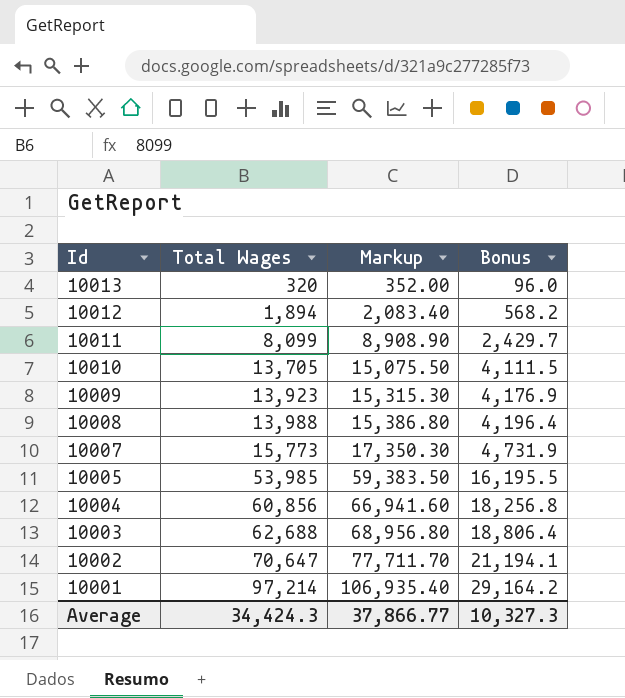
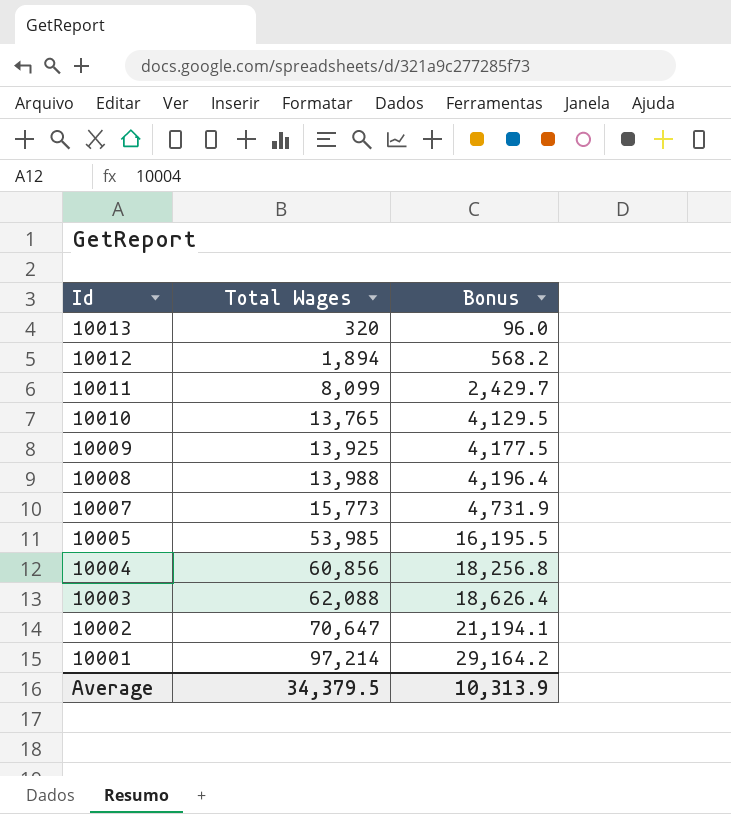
column Markup | formula: [Total Wages] * 1.1 -> none
10010 | Total Wages: 13,705 -> 13,765
10010 | Bonus: 4,111.5 -> 4,129.5
10009 | Total Wages: 13,923 -> 13,925
10009 | Bonus: 4,176.9 -> 4,177.5
10003 | Total Wages: 62,688 -> 62,088
10003 | Bonus: 18,806.4 -> 18,626.4
Average | Total Wages: 34,424.3 -> 34,379.5
Average | Bonus: 10,327.3 -> 10,313.9

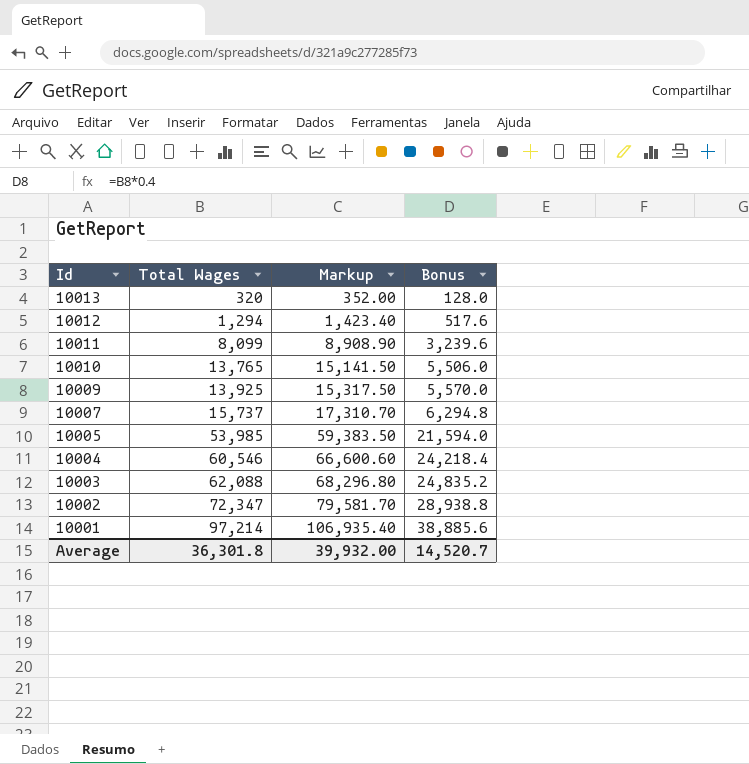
column Markup | formula: none -> [Total Wages] * 1.1
column Bonus | formula: [Total Wages] * 0.3 -> [Total Wages] * 0.4
row 10008: 13,988 | 4,196.4 -> none
10012 | Total Wages: 1,894 -> 1,294
10007 | Total Wages: 15,773 -> 15,737
10004 | Total Wages: 60,856 -> 60,546
10002 | Total Wages: 70,647 -> 72,347
Average | Total Wages: 34,379.5 -> 36,301.8
Average | Bonus: 10,313.9 -> 14,520.7

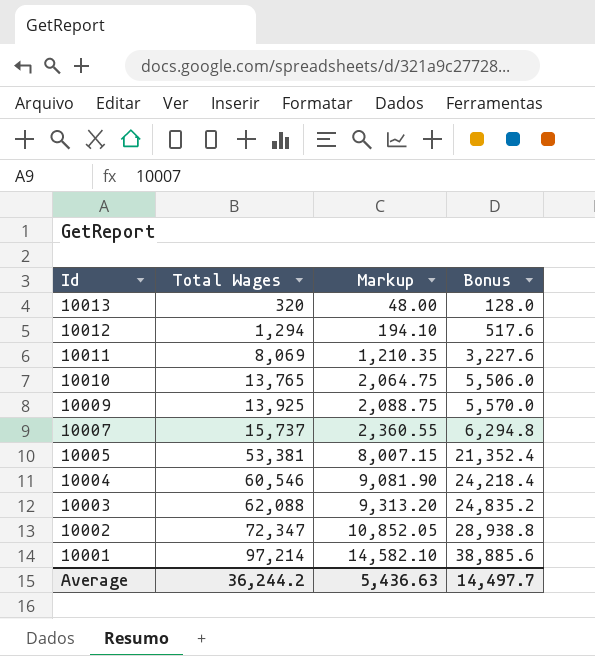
column Markup | formula: [Total Wages] * 1.1 -> [Total Wages] * 0.15
10011 | Total Wages: 8,099 -> 8,069
10011 | Bonus: 3,239.6 -> 3,227.6
10005 | Total Wages: 53,985 -> 53,381
10005 | Bonus: 21,594.0 -> 21,352.4
Average | Total Wages: 36,301.8 -> 36,244.2
Average | Markup: 39,932.00 -> 5,436.63
Average | Bonus: 14,520.7 -> 14,497.7

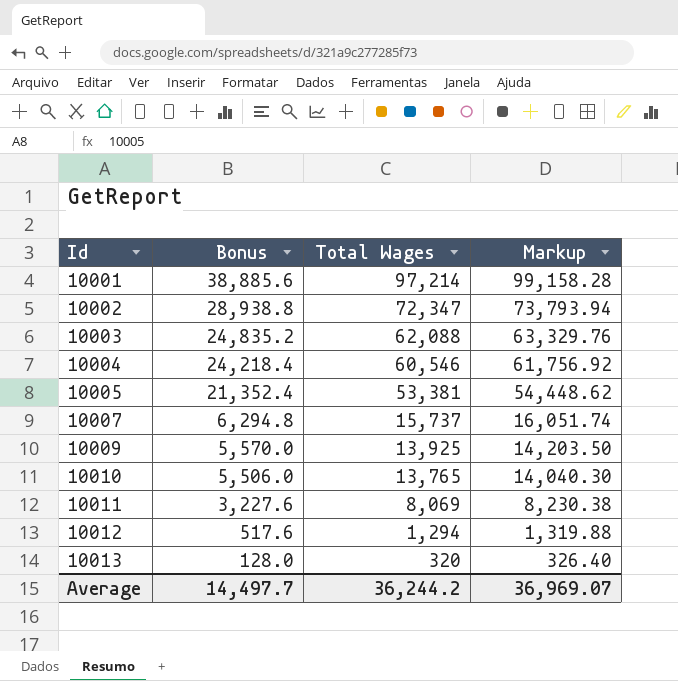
row order: Id descending -> Id ascending
column Bonus | position: 4 -> 2
column Markup | formula: [Total Wages] * 0.15 -> [Total Wages] * 1.02
Average | Markup: 5,436.63 -> 36,969.07

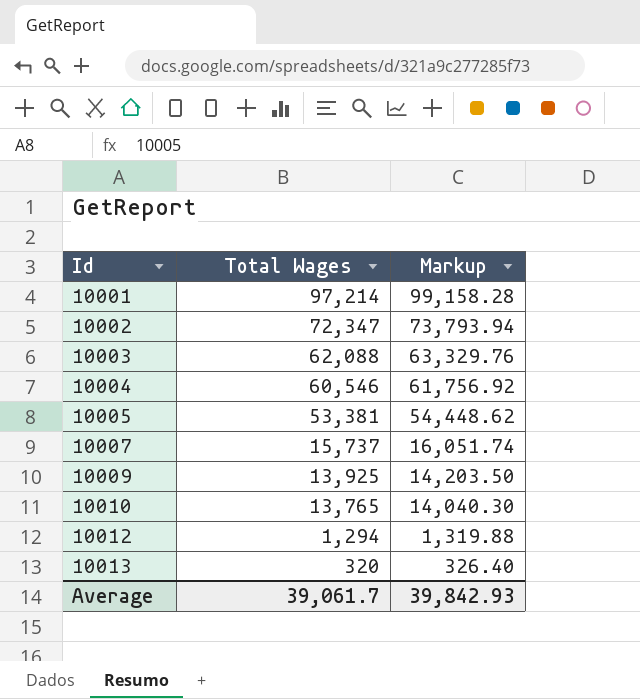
column Bonus | formula: [Total Wages] * 0.4 -> none
row 10011: 3,227.6 | 8,069 | 8,230.38 -> none
Average | Total Wages: 36,244.2 -> 39,061.7
Average | Markup: 36,969.07 -> 39,842.93

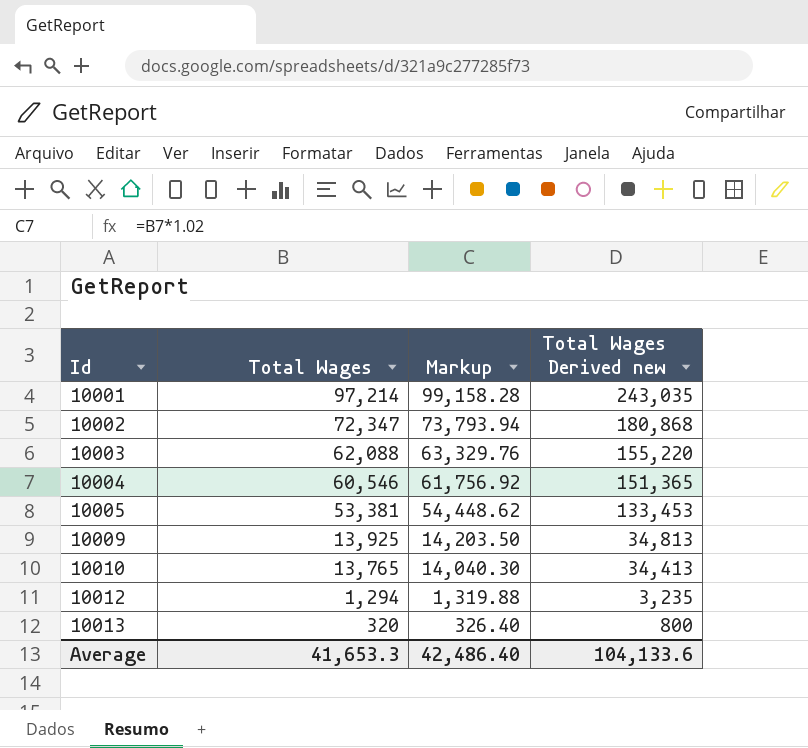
column Total Wages Derived new | formula: none -> [Total Wages] * 2.5
row 10007: 15,737 | 16,051.74 -> none
Average | Total Wages: 39,061.7 -> 41,653.3
Average | Markup: 39,842.93 -> 42,486.40

